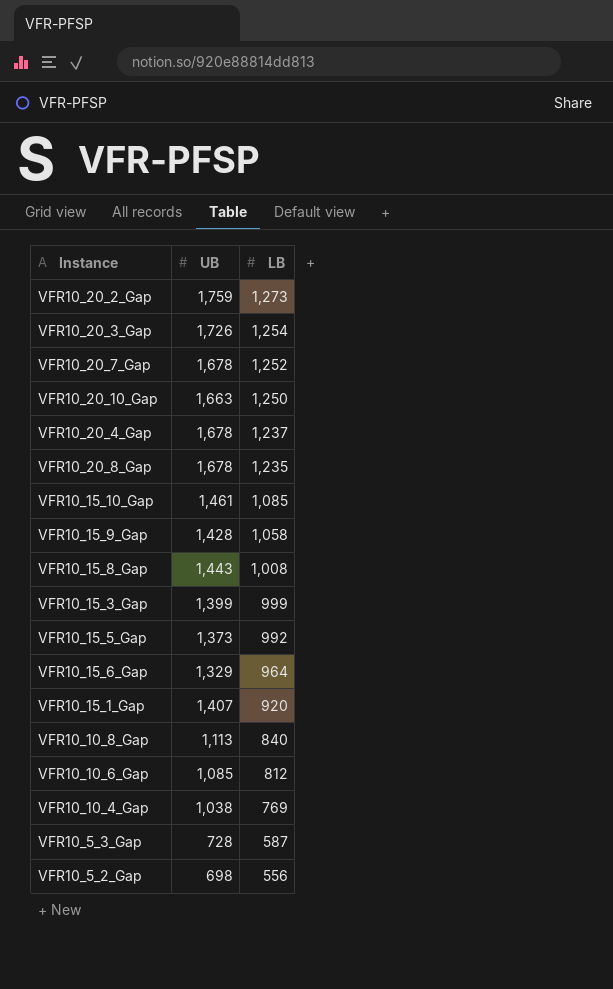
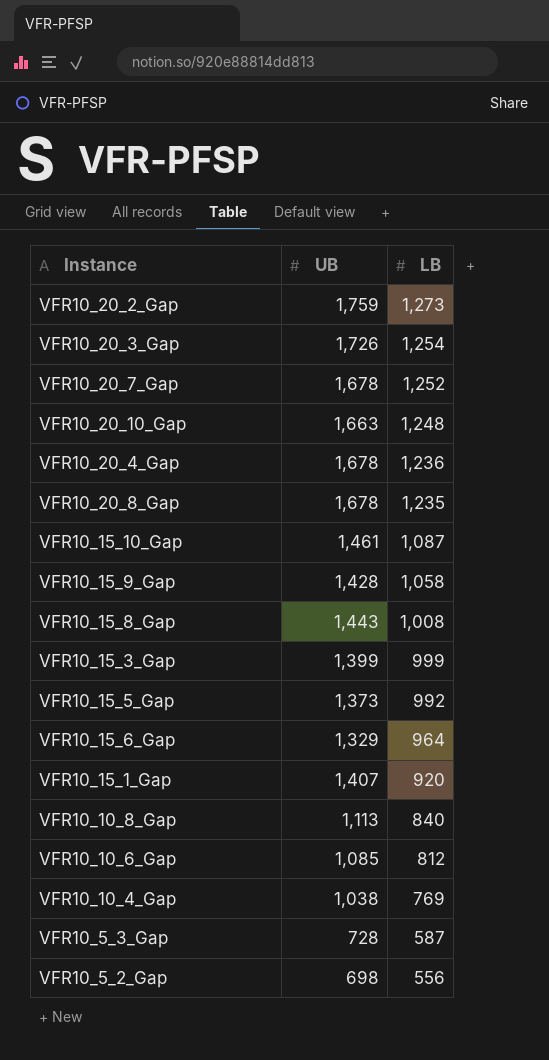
VFR10_20_10_Gap | LB: 1,250 -> 1,248
VFR10_20_4_Gap | LB: 1,237 -> 1,236
VFR10_15_10_Gap | LB: 1,085 -> 1,087

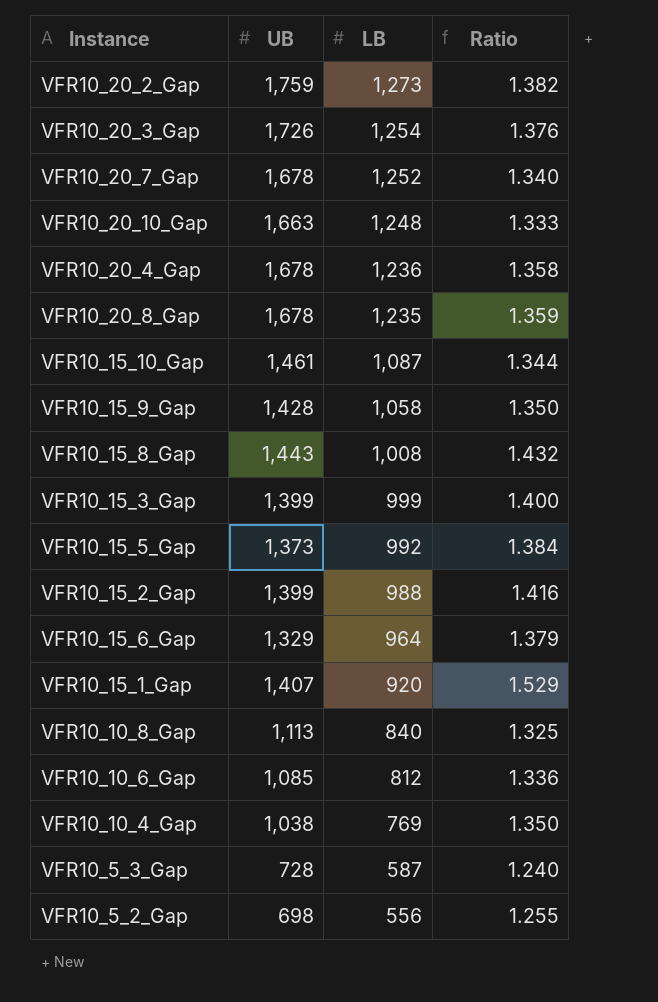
column Ratio | formula: none -> [UB] / [LB]
row VFR10_15_2_Gap: none -> 1,399 | 988 | 1.416

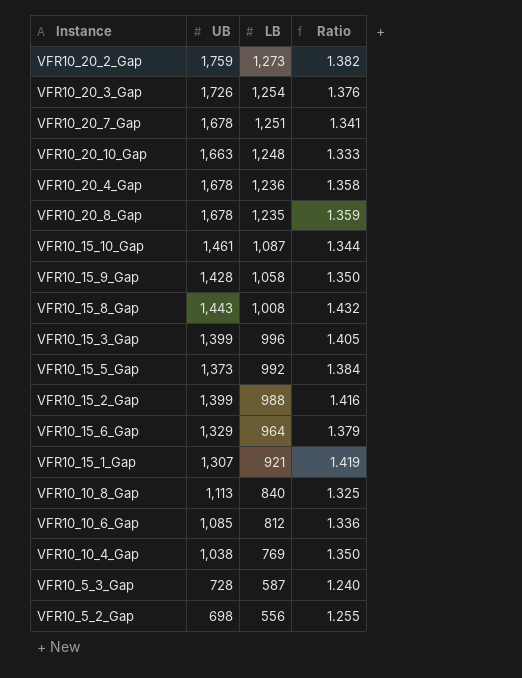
VFR10_20_7_Gap | LB: 1,252 -> 1,251
VFR10_20_7_Gap | Ratio: 1.340 -> 1.341
VFR10_15_3_Gap | LB: 999 -> 996
VFR10_15_3_Gap | Ratio: 1.400 -> 1.405
VFR10_15_1_Gap | UB: 1,407 -> 1,307
VFR10_15_1_Gap | LB: 920 -> 921
VFR10_15_1_Gap | Ratio: 1.529 -> 1.419

